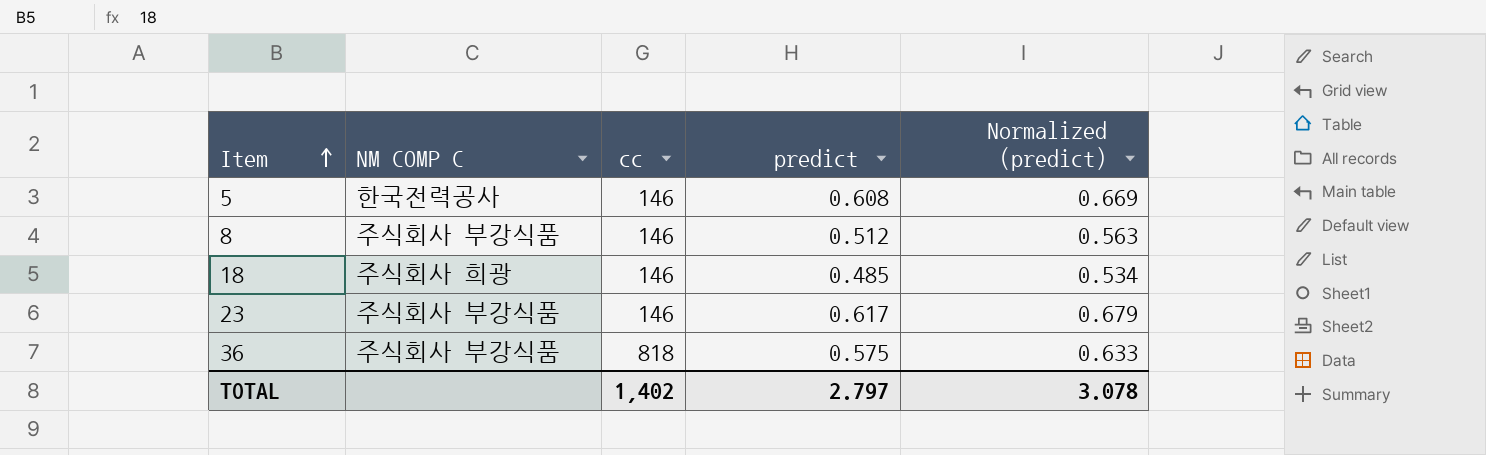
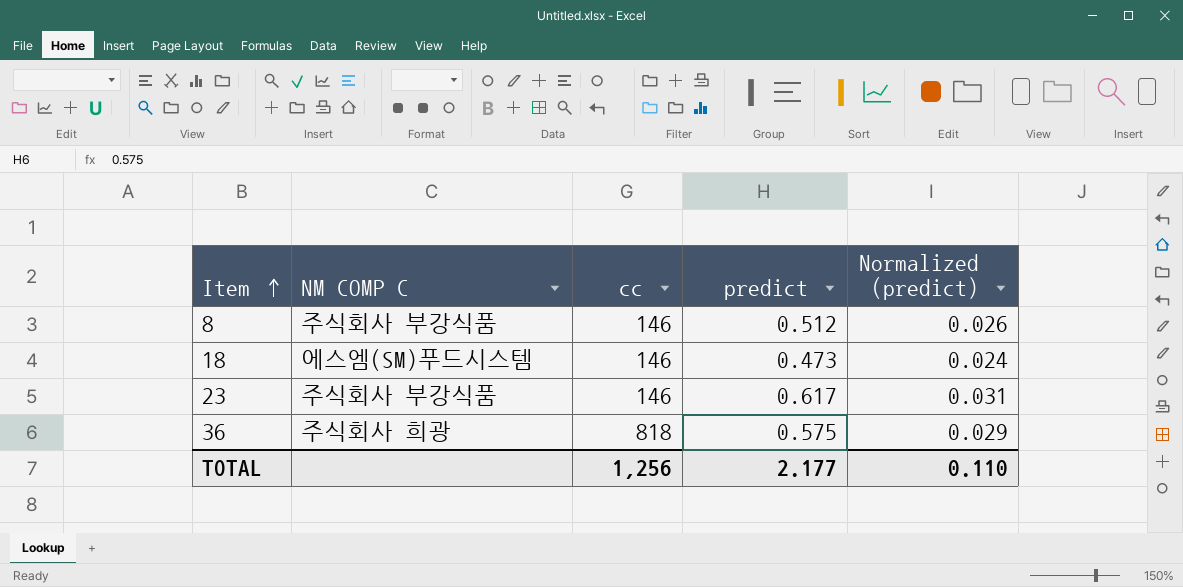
column Normalized (predict) | formula: [predict] * 1.1 -> [predict] * 0.05
row 5: 한국전력공사 | 146 | 0.608 | 0.669 -> none
18 | NM COMP C: 주식회사 희광 -> 에스엠(SM)푸드시스템
18 | predict: 0.485 -> 0.473
36 | NM COMP C: 주식회사 부강식품 -> 주식회사 희광
TOTAL | cc: 1,402 -> 1,256
TOTAL | predict: 2.797 -> 2.177
TOTAL | Normalized (predict): 3.078 -> 0.110

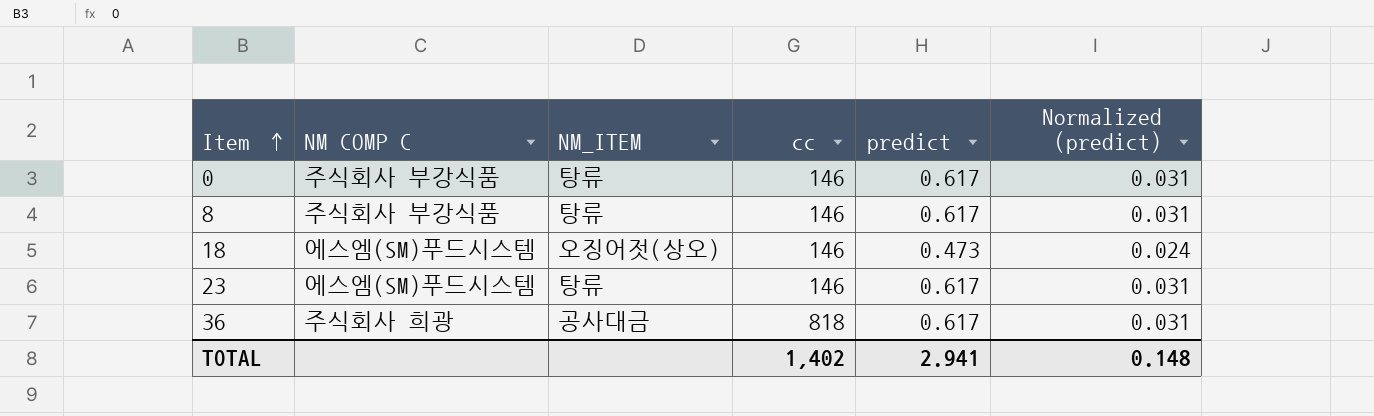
column NM_ITEM | position: none -> 3
row 0: none -> 주식회사 부강식품 | 탕류 | 146 | 0.617 | 0.031
8 | predict: 0.512 -> 0.617
8 | Normalized (predict): 0.026 -> 0.031
23 | NM COMP C: 주식회사 부강식품 -> 에스엠(SM)푸드시스템
36 | predict: 0.575 -> 0.617
36 | Normalized (predict): 0.029 -> 0.031
TOTAL | cc: 1,256 -> 1,402
TOTAL | predict: 2.177 -> 2.941
TOTAL | Normalized (predict): 0.110 -> 0.148

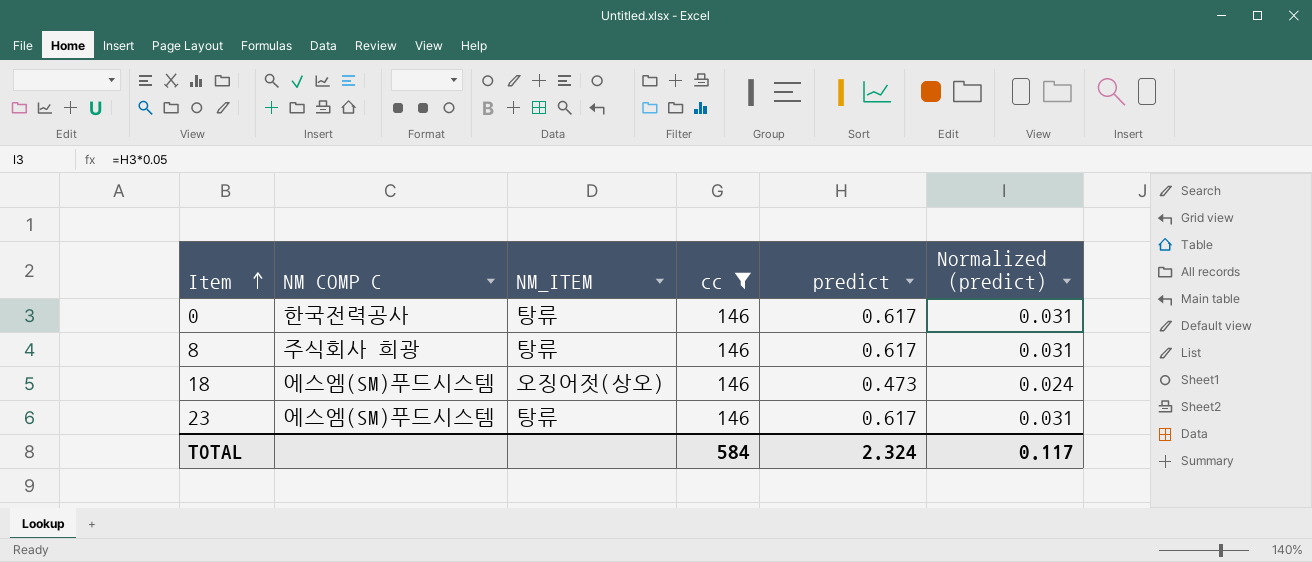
filter: none -> cc = 146
0 | NM COMP C: 주식회사 부강식품 -> 한국전력공사
8 | NM COMP C: 주식회사 부강식품 -> 주식회사 희광
TOTAL | cc: 1,402 -> 584
TOTAL | predict: 2.941 -> 2.324
TOTAL | Normalized (predict): 0.148 -> 0.117

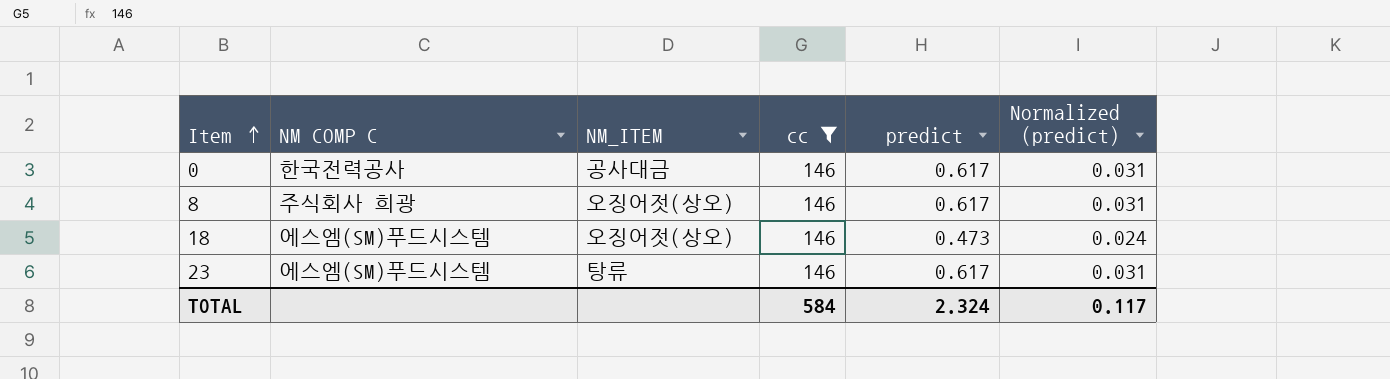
0 | NM_ITEM: 탕류 -> 공사대금
8 | NM_ITEM: 탕류 -> 오징어젓(상오)

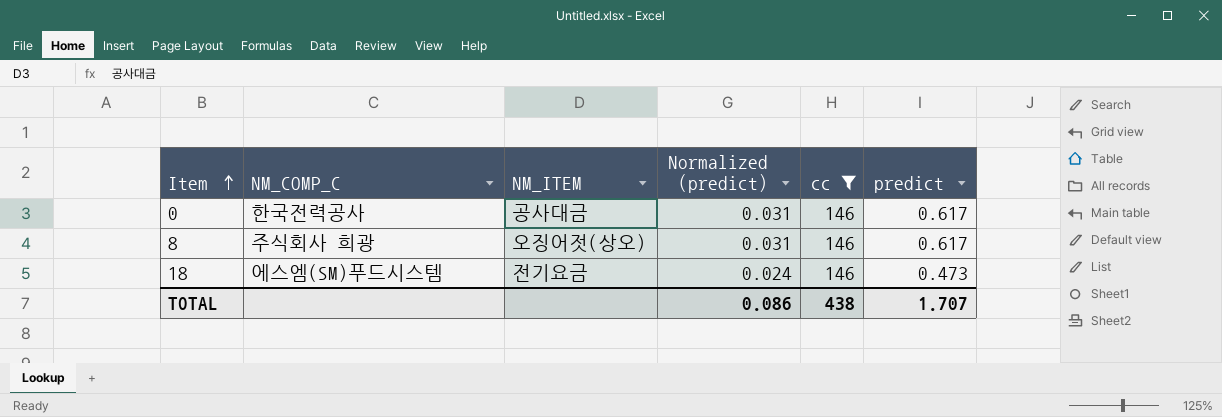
column name: NM COMP C -> NM_COMP_C
column Normalized (predict) | position: 6 -> 4
row 23: 에스엠(SM)푸드시스템 | 탕류 | 146 | 0.617 | 0.031 -> none
18 | NM_ITEM: 오징어젓(상오) -> 전기요금
TOTAL | Normalized (predict): 0.117 -> 0.086
TOTAL | cc: 584 -> 438
TOTAL | predict: 2.324 -> 1.707

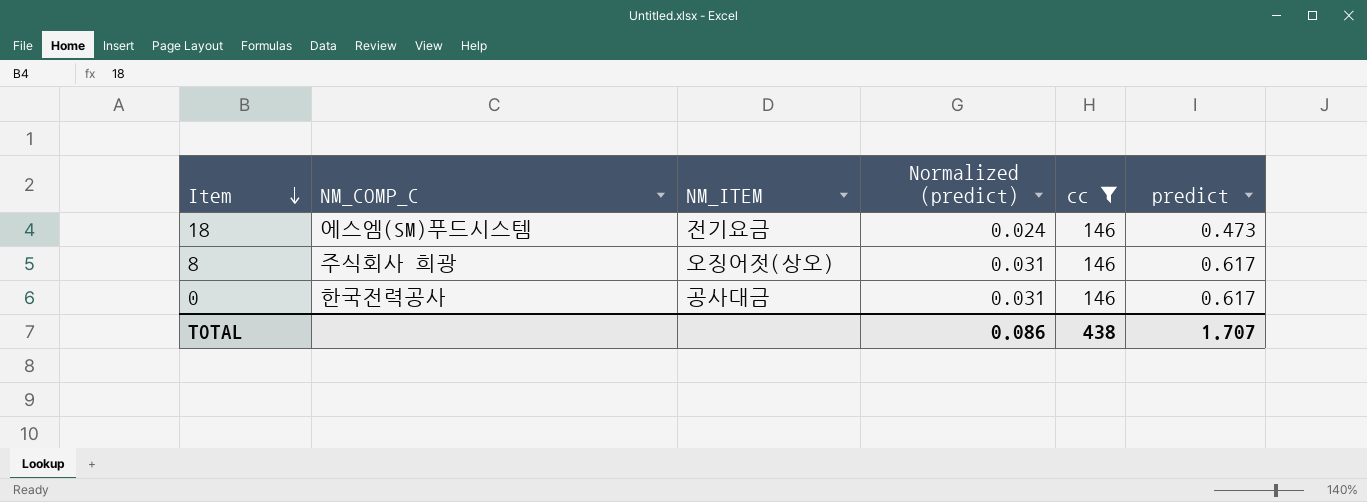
row order: Item ascending -> Item descending

